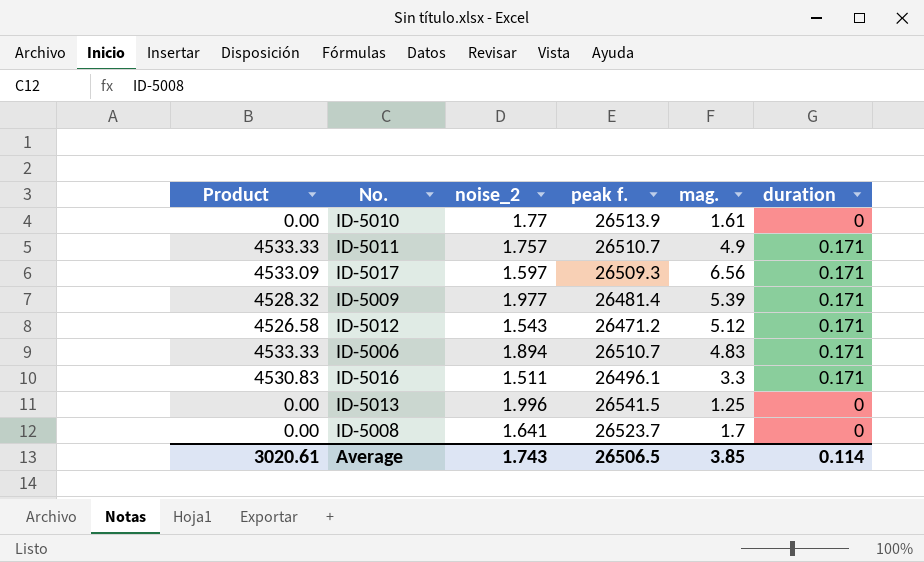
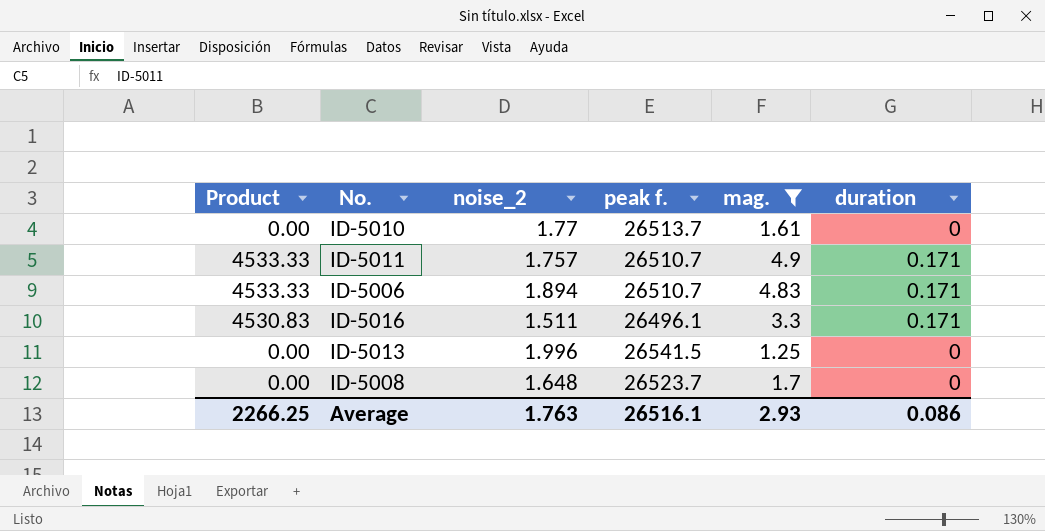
filter: none -> mag. <= 4.9
ID-5010 | peak f.: 26513.9 -> 26513.7
ID-5008 | noise_2: 1.641 -> 1.648
Average | Product: 3020.61 -> 2266.25
Average | noise_2: 1.743 -> 1.763
Average | peak f.: 26506.5 -> 26516.1
Average | mag.: 3.85 -> 2.93
Average | duration: 0.114 -> 0.086

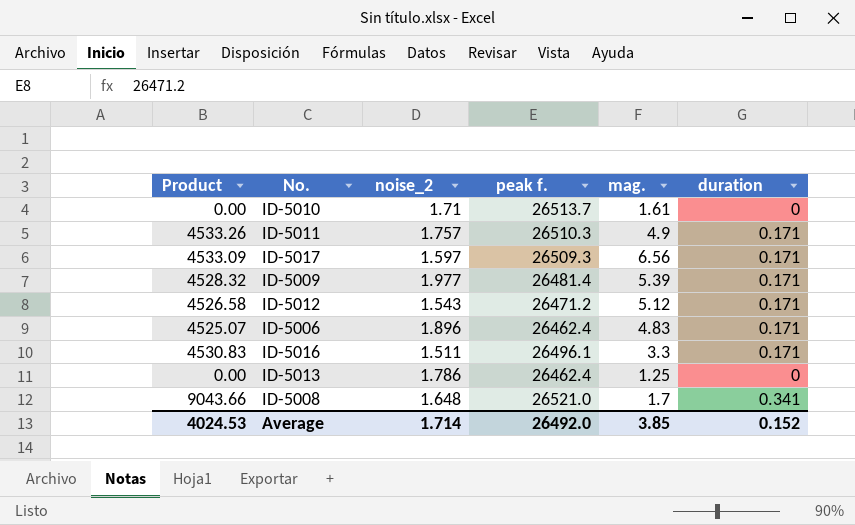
filter: mag. <= 4.9 -> none
ID-5010 | noise_2: 1.77 -> 1.71
ID-5011 | Product: 4533.33 -> 4533.26
ID-5011 | peak f.: 26510.7 -> 26510.3
ID-5006 | Product: 4533.33 -> 4525.07
ID-5006 | noise_2: 1.894 -> 1.896
ID-5006 | peak f.: 26510.7 -> 26462.4
ID-5013 | noise_2: 1.996 -> 1.786
ID-5013 | peak f.: 26541.5 -> 26462.4
ID-5008 | Product: 0.00 -> 9043.66
ID-5008 | peak f.: 26523.7 -> 26521.0
ID-5008 | duration: 0 -> 0.341
Average | Product: 2266.25 -> 4024.53
Average | noise_2: 1.763 -> 1.714
Average | peak f.: 26516.1 -> 26492.0
Average | mag.: 2.93 -> 3.85
Average | duration: 0.086 -> 0.152

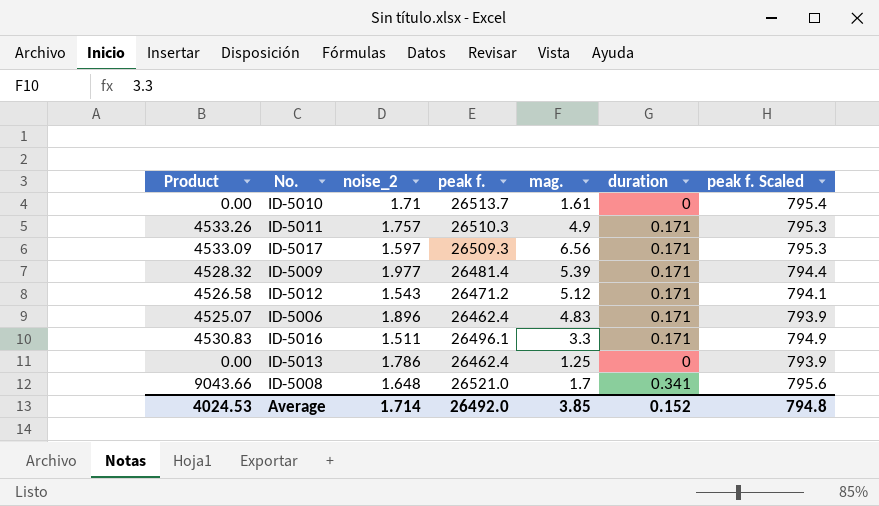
column peak f. Scaled | formula: none -> [peak f.] * 0.03

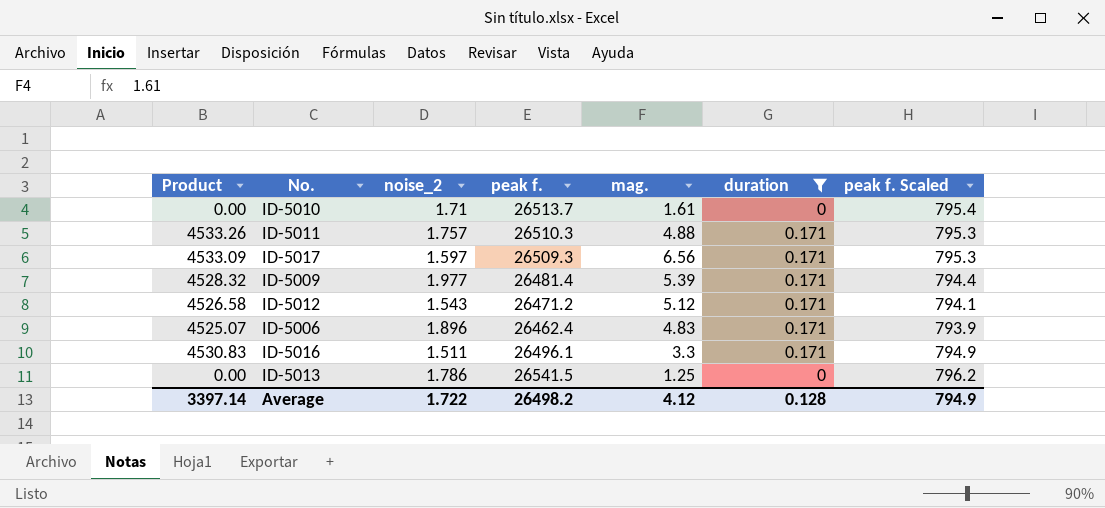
filter: none -> duration != 0.341
ID-5011 | mag.: 4.9 -> 4.88
ID-5013 | peak f.: 26462.4 -> 26541.5
ID-5013 | peak f. Scaled: 793.9 -> 796.2
Average | Product: 4024.53 -> 3397.14
Average | noise_2: 1.714 -> 1.722
Average | peak f.: 26492.0 -> 26498.2
Average | mag.: 3.85 -> 4.12
Average | duration: 0.152 -> 0.128
Average | peak f. Scaled: 794.8 -> 794.9

